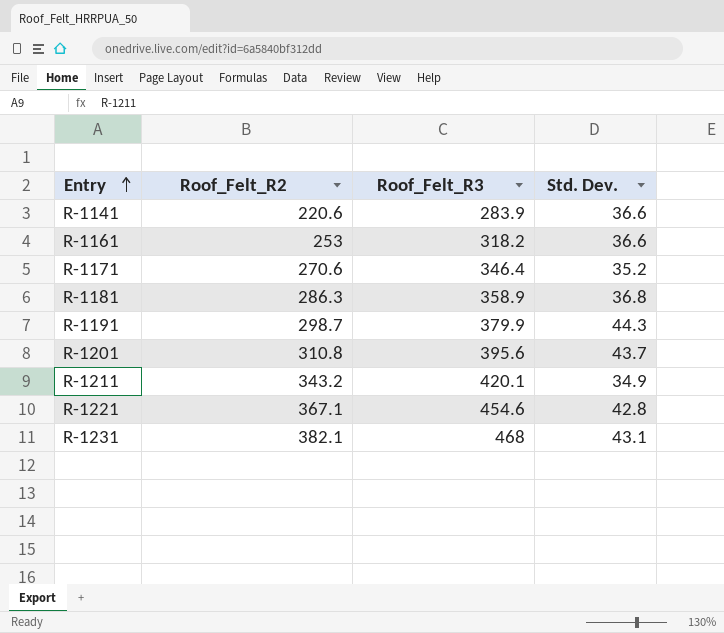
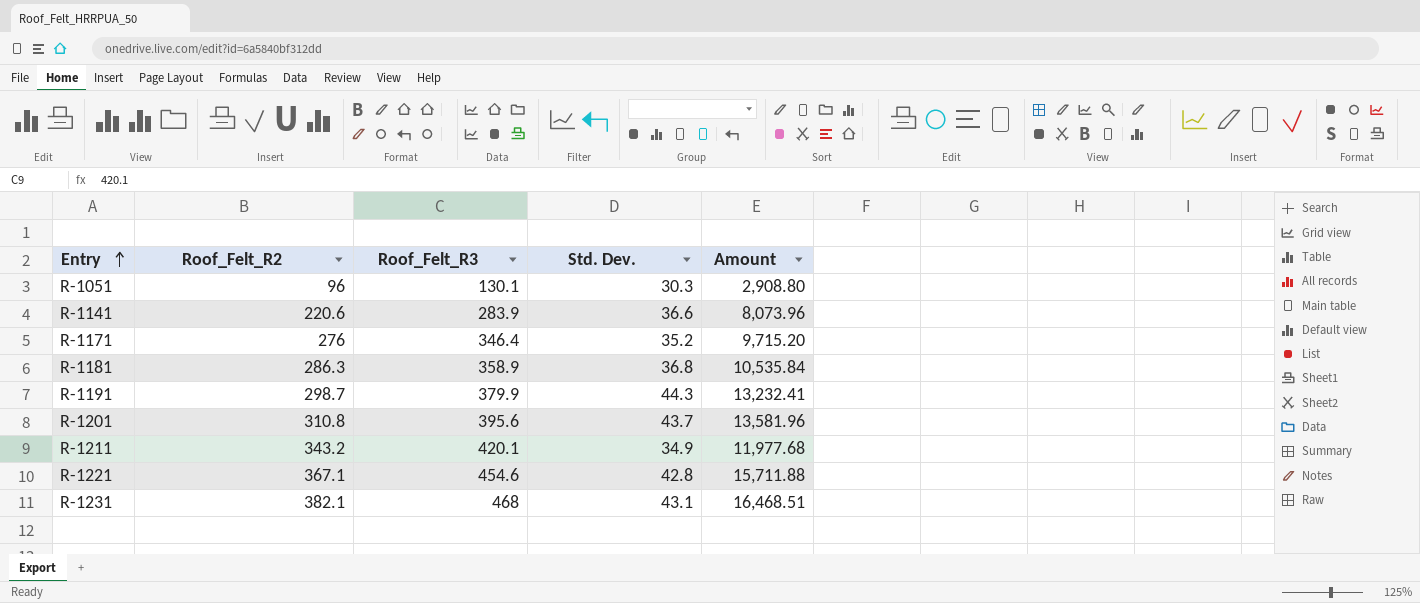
column Amount | formula: none -> [Roof_Felt_R2] * [Std. Dev.]
row R-1161: 253 | 318.2 | 36.6 -> none
row R-1051: none -> 96 | 130.1 | 30.3 | 2,908.80
R-1171 | Roof_Felt_R2: 270.6 -> 276

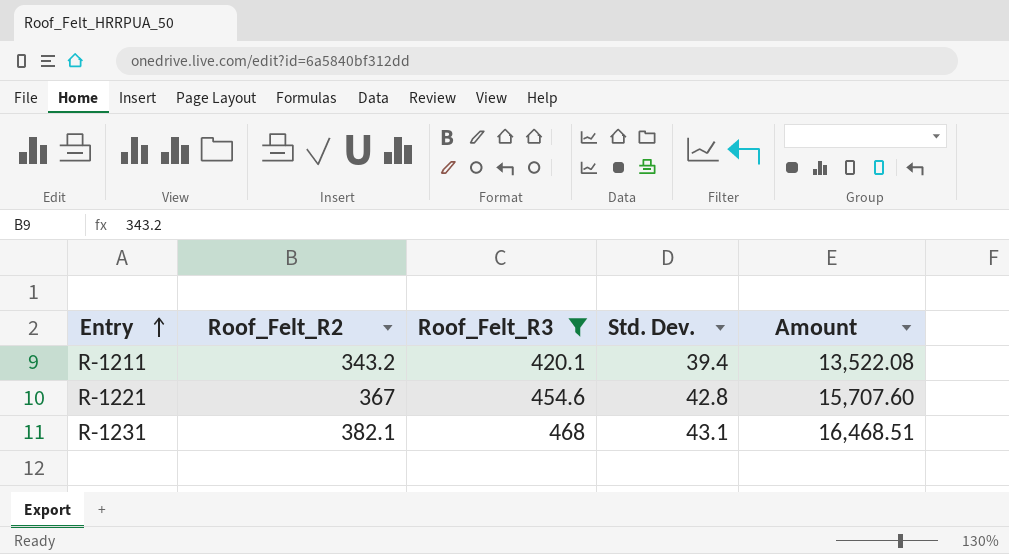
filter: none -> Roof_Felt_R3 >= 420.1
R-1211 | Std. Dev.: 34.9 -> 39.4
R-1211 | Amount: 11,977.68 -> 13,522.08
R-1221 | Roof_Felt_R2: 367.1 -> 367
R-1221 | Amount: 15,711.88 -> 15,707.60

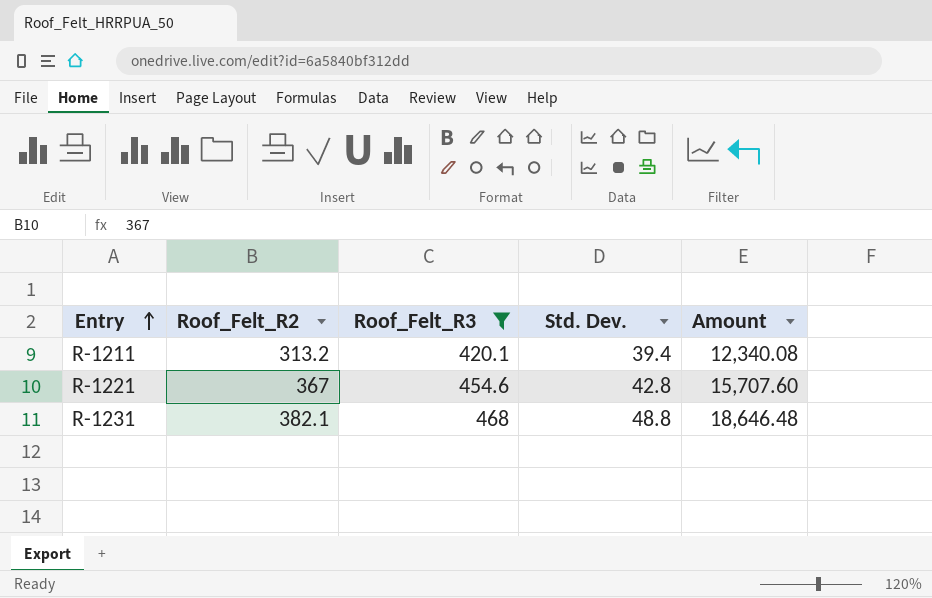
R-1211 | Roof_Felt_R2: 343.2 -> 313.2
R-1211 | Amount: 13,522.08 -> 12,340.08
R-1231 | Std. Dev.: 43.1 -> 48.8
R-1231 | Amount: 16,468.51 -> 18,646.48

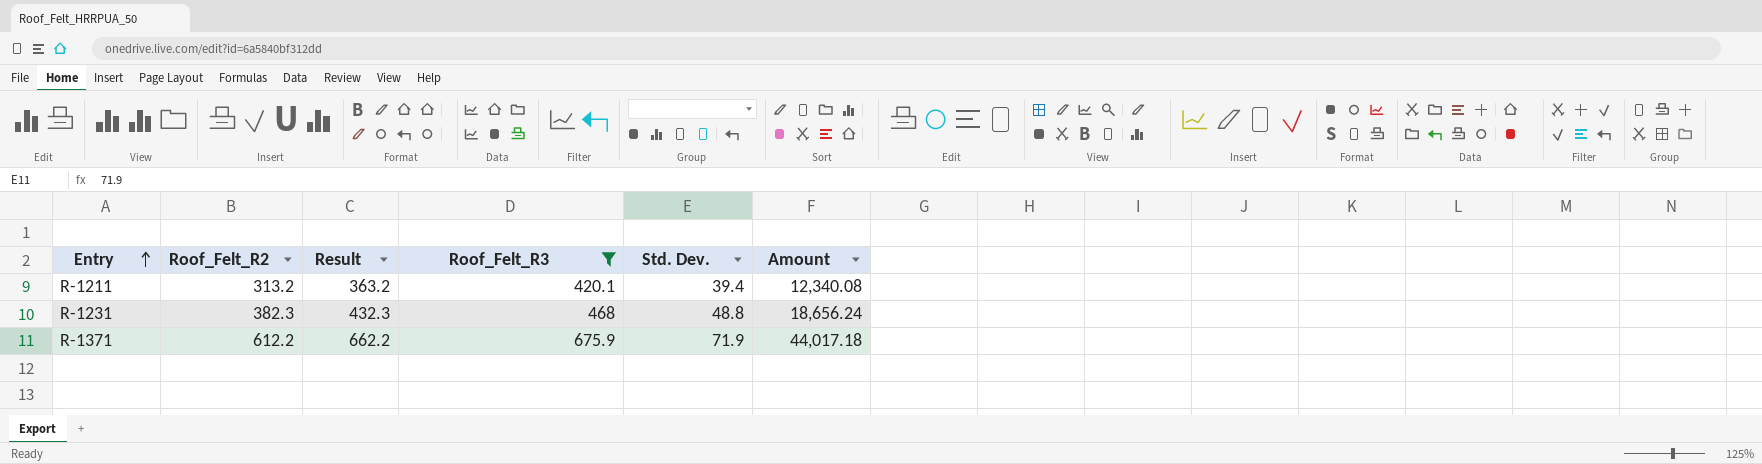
column Result | formula: none -> [Roof_Felt_R2] + 50
row R-1221: 367 | 454.6 | 42.8 | 15,707.60 -> none
R-1231 | Roof_Felt_R2: 382.1 -> 382.3
R-1231 | Amount: 18,646.48 -> 18,656.24
row R-1371: none -> 612.2 | 662.2 | 675.9 | 71.9 | 44,017.18

